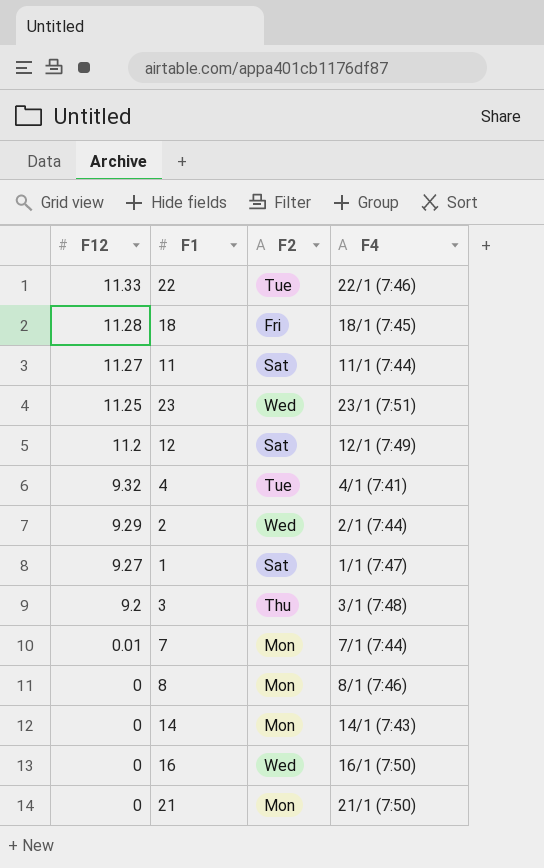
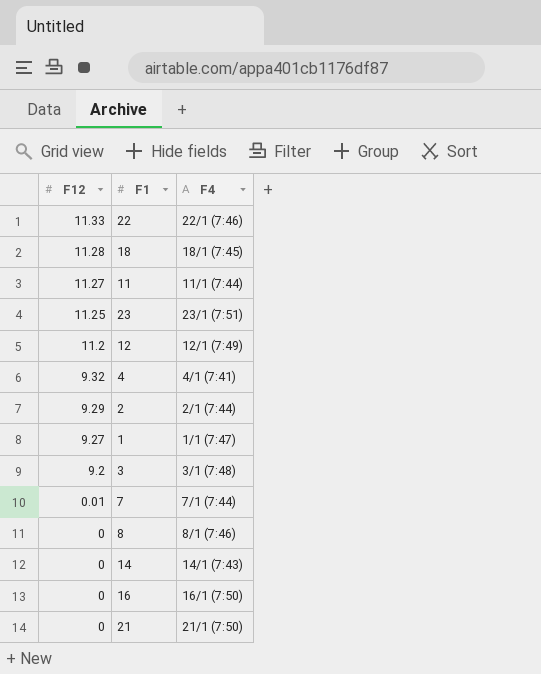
column F2 | position: 3 -> none

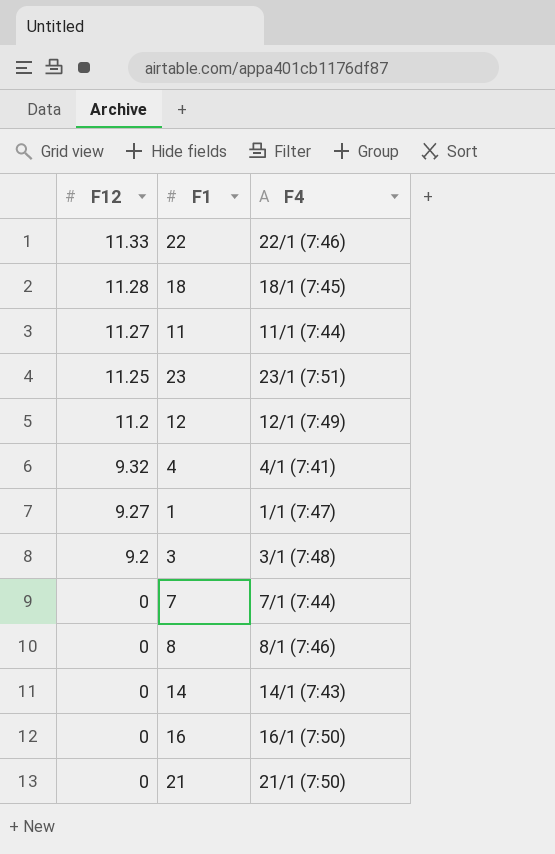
row 2: 9.29 | 2/1 (7:44) -> none
7 | F12: 0.01 -> 0

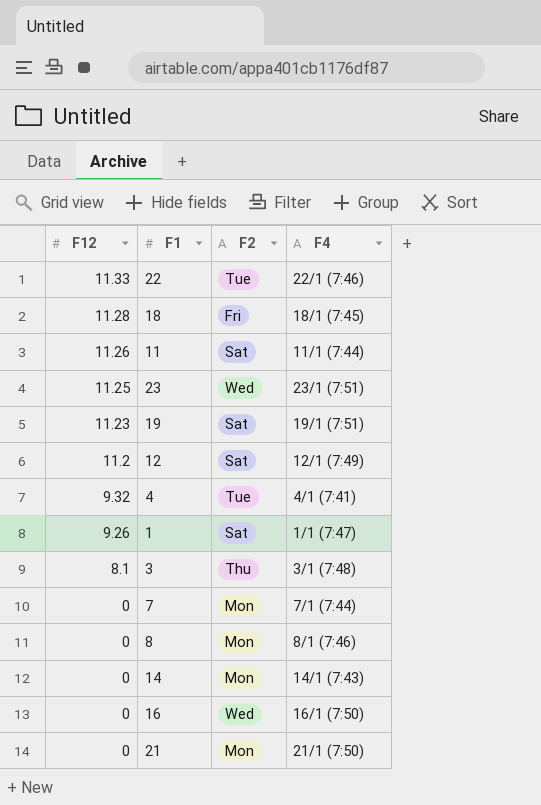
column F2 | position: none -> 3
11 | F12: 11.27 -> 11.26
row 19: none -> 11.23 | Sat | 19/1 (7:51)
1 | F12: 9.27 -> 9.26
3 | F12: 9.2 -> 8.1

